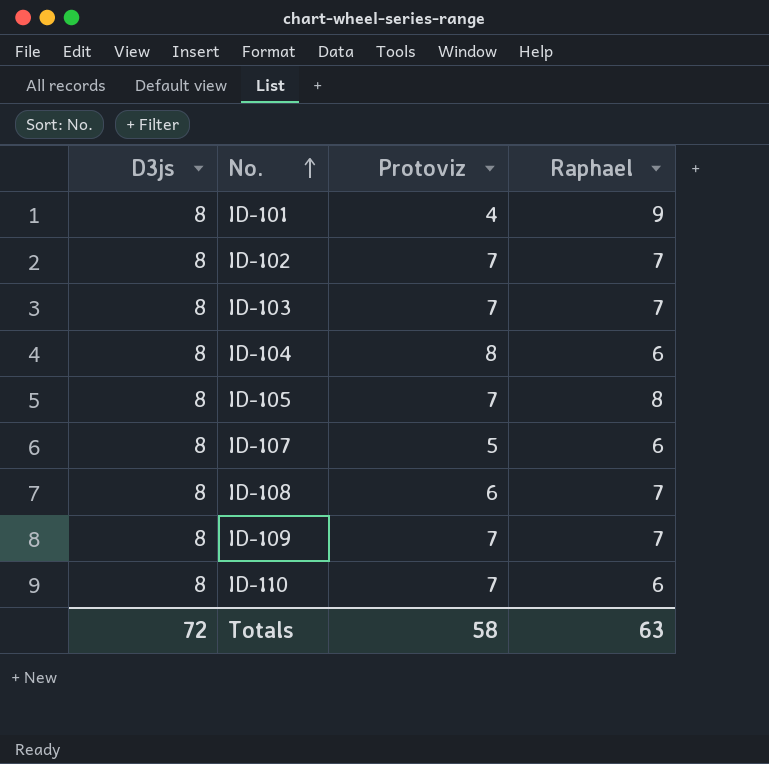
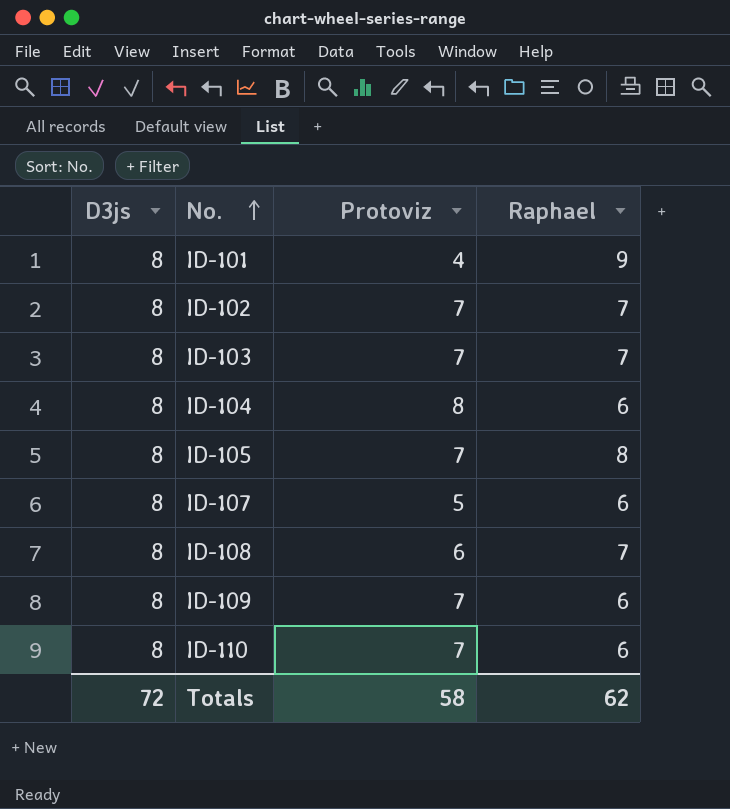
ID-109 | Raphael: 7 -> 6
Totals | Raphael: 63 -> 62

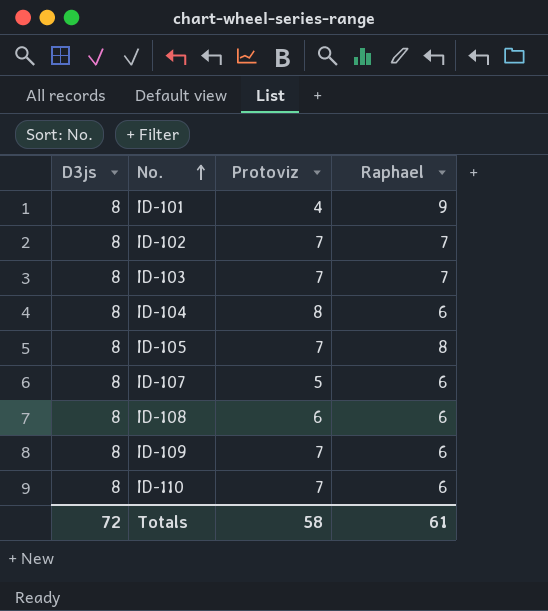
ID-108 | Raphael: 7 -> 6
Totals | Raphael: 62 -> 61

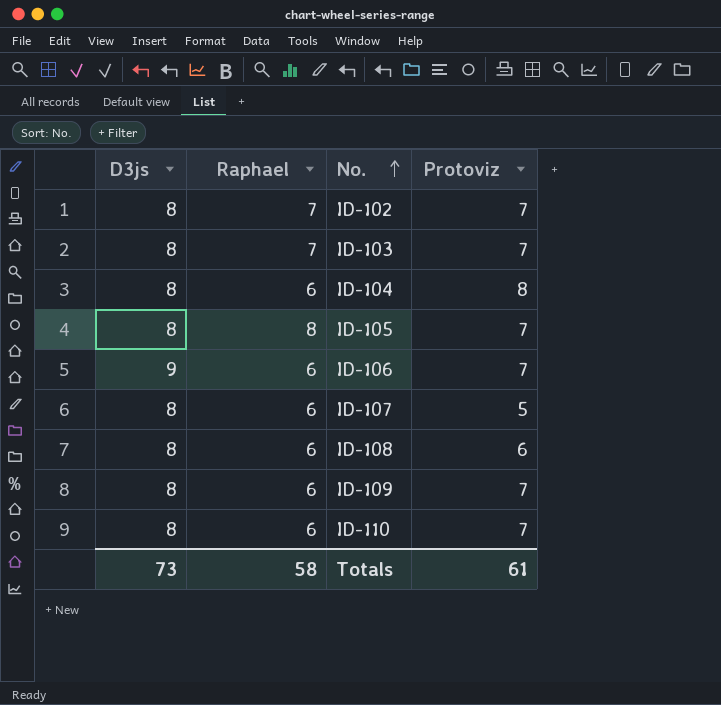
column Raphael | position: 4 -> 2
row ID-101: 8 | 4 | 9 -> none
row ID-106: none -> 9 | 6 | 7
Totals | D3js: 72 -> 73
Totals | Raphael: 61 -> 58
Totals | Protoviz: 58 -> 61

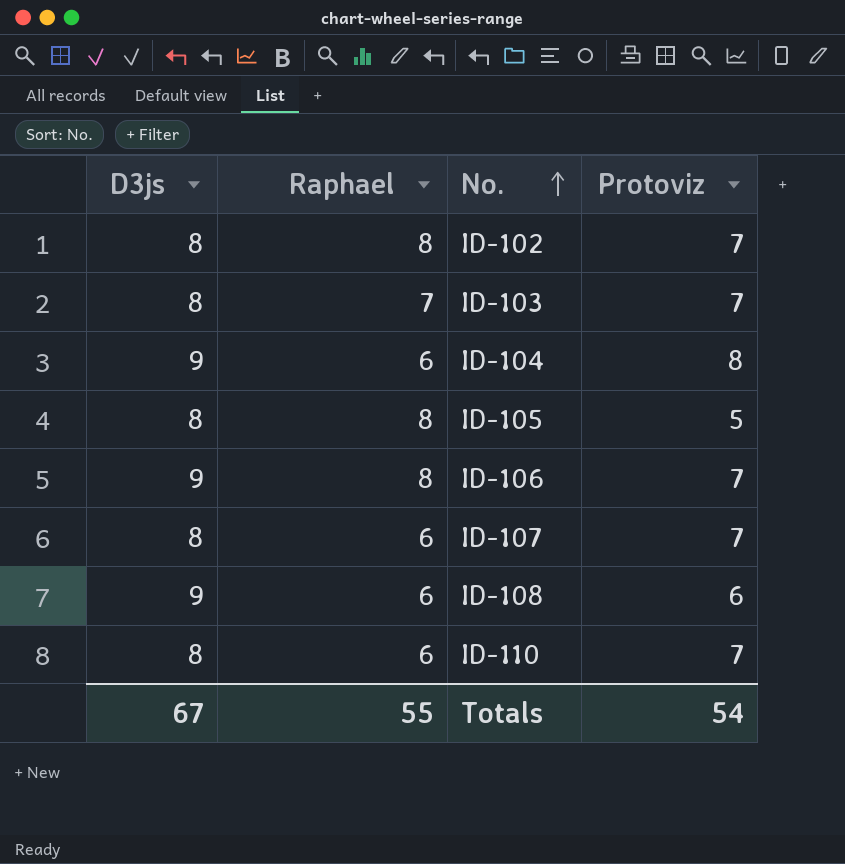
row ID-109: 8 | 6 | 7 -> none
ID-102 | Raphael: 7 -> 8
ID-104 | D3js: 8 -> 9
ID-105 | Protoviz: 7 -> 5
ID-106 | Raphael: 6 -> 8
ID-107 | Protoviz: 5 -> 7
ID-108 | D3js: 8 -> 9
Totals | D3js: 73 -> 67
Totals | Raphael: 58 -> 55
Totals | Protoviz: 61 -> 54

